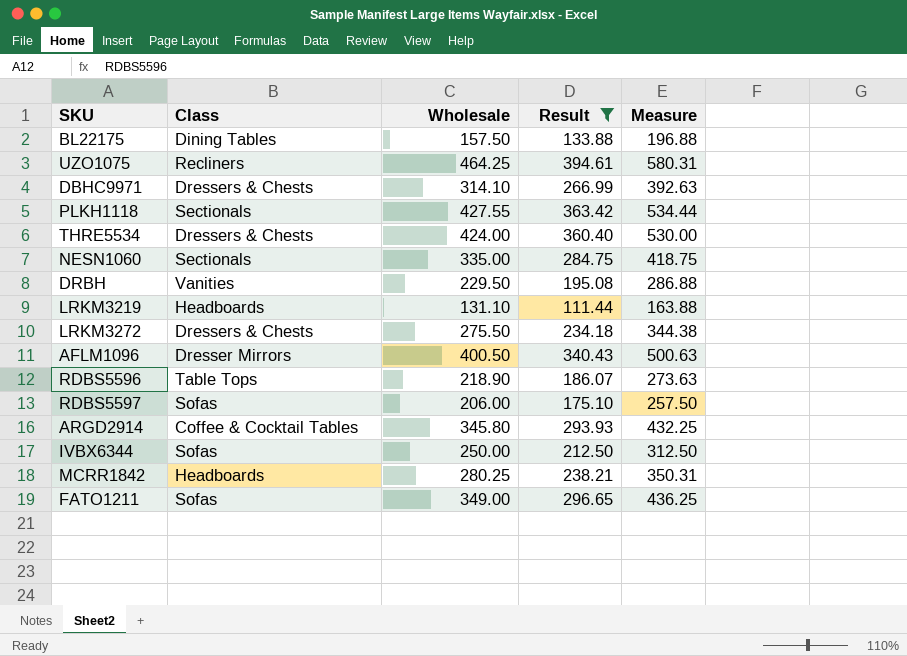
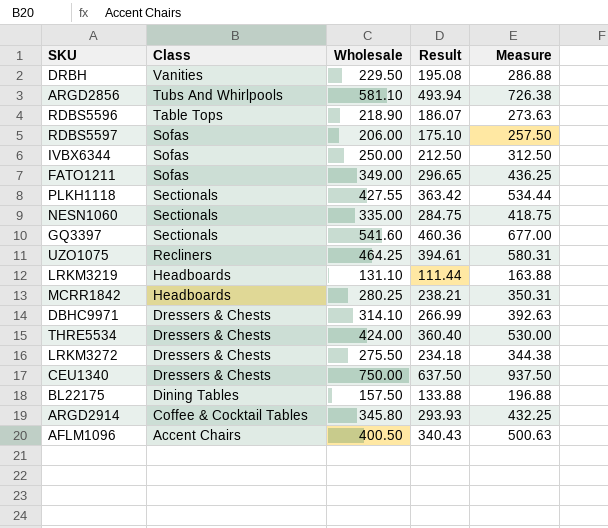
filter: Result <= 394.61 -> none
row order: none -> Class descending
AFLM1096 | Class: Dresser Mirrors -> Accent Chairs

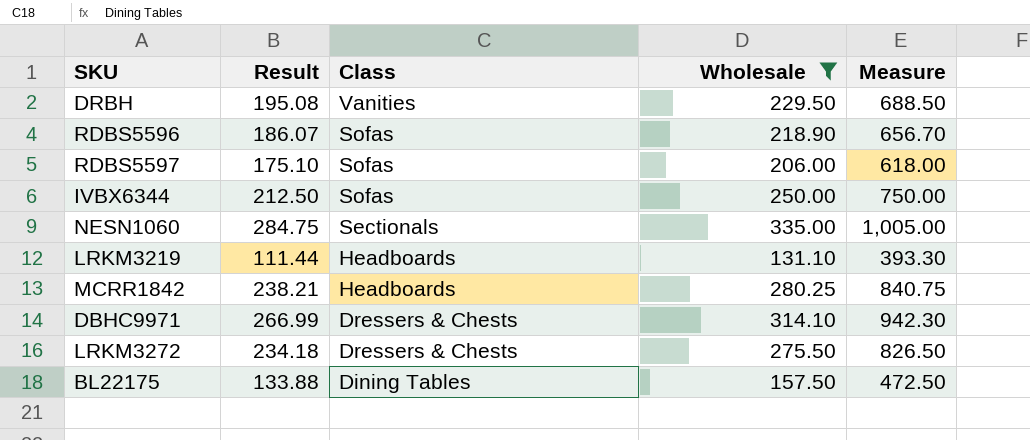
filter: none -> Wholesale <= 335.00
column Result | position: 4 -> 2
column Measure | formula: [Wholesale] * 1.25 -> [Wholesale] * 3
RDBS5596 | Class: Table Tops -> Sofas

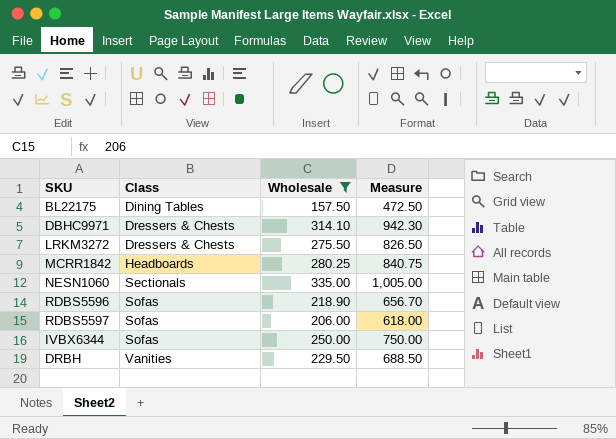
row order: Class descending -> Class ascending
column Result | formula: [Wholesale] * 0.85 -> none
row LRKM3219: 111.44 | Headboards | 131.10 | 393.30 -> none

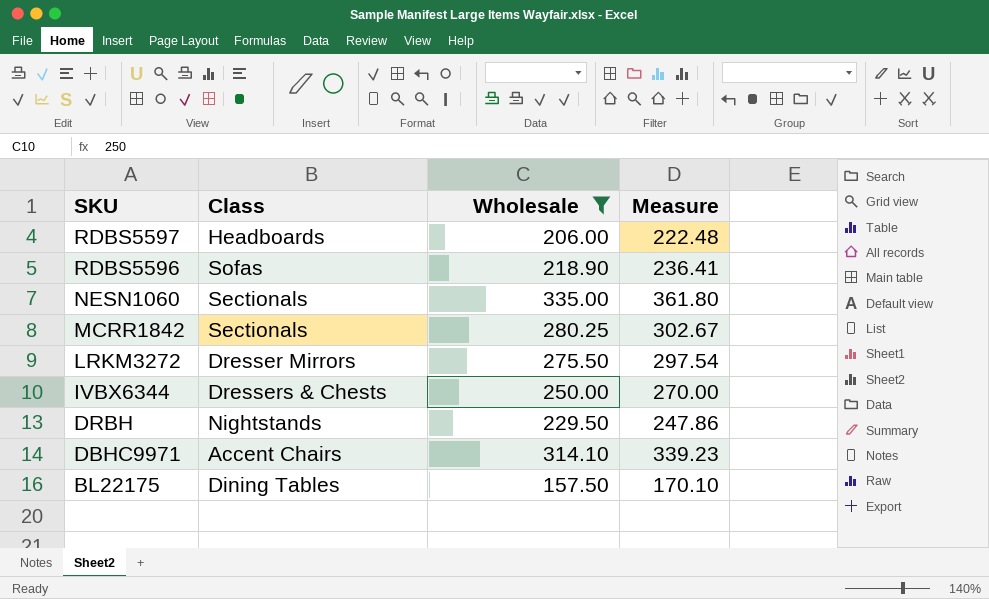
row order: Class ascending -> SKU descending
column Measure | formula: [Wholesale] * 3 -> [Wholesale] * 1.08
RDBS5597 | Class: Sofas -> Headboards
MCRR1842 | Class: Headboards -> Sectionals
LRKM3272 | Class: Dressers & Chests -> Dresser Mirrors
IVBX6344 | Class: Sofas -> Dressers & Chests
DRBH | Class: Vanities -> Nightstands
DBHC9971 | Class: Dressers & Chests -> Accent Chairs

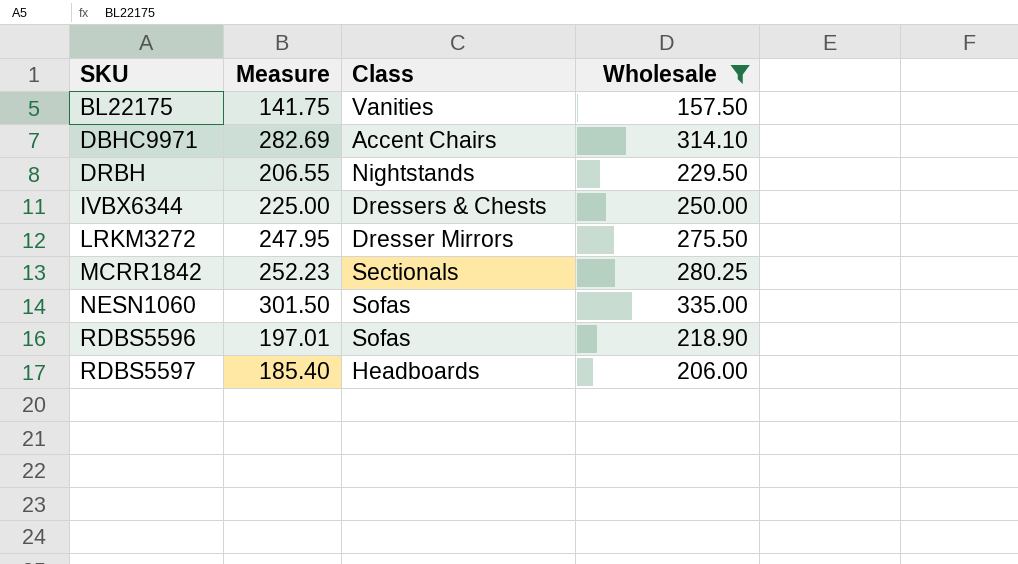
row order: SKU descending -> SKU ascending
column Measure | formula: [Wholesale] * 1.08 -> [Wholesale] * 0.9
column Measure | position: 4 -> 2
BL22175 | Class: Dining Tables -> Vanities
NESN1060 | Class: Sectionals -> Sofas

